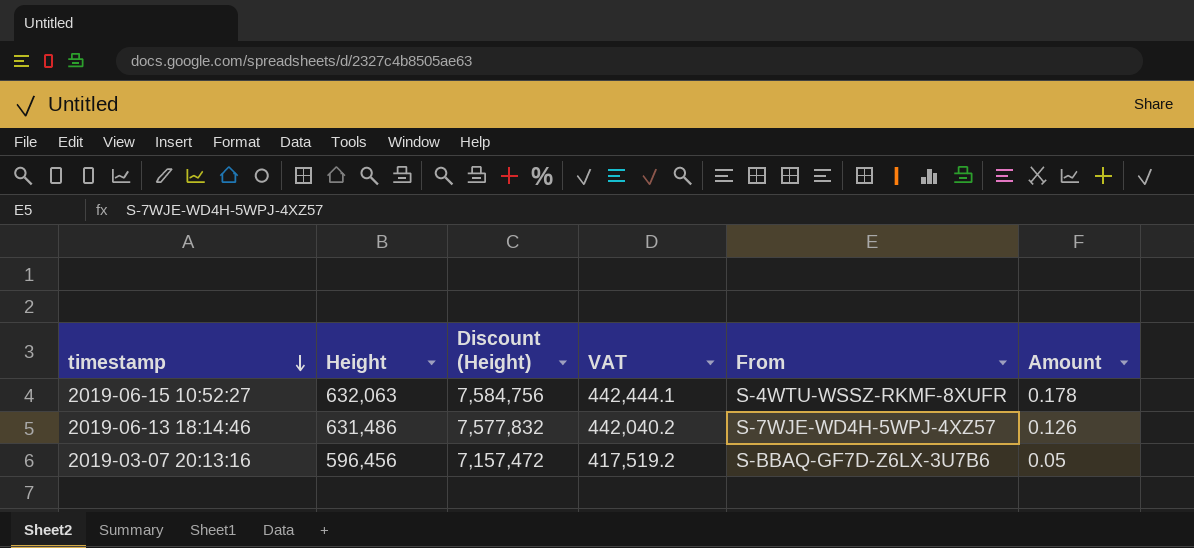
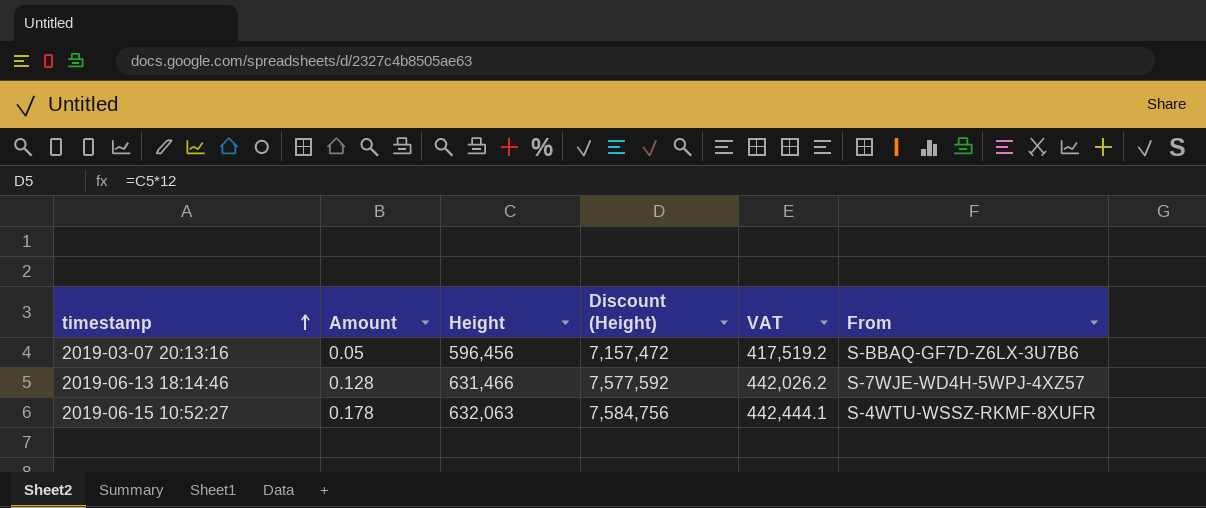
row order: timestamp descending -> timestamp ascending
column Amount | position: 6 -> 2
2019-06-13 18:14:46 | Amount: 0.126 -> 0.128
2019-06-13 18:14:46 | Height: 631,486 -> 631,466
2019-06-13 18:14:46 | Discount (Height): 7,577,832 -> 7,577,592
2019-06-13 18:14:46 | VAT: 442,040.2 -> 442,026.2

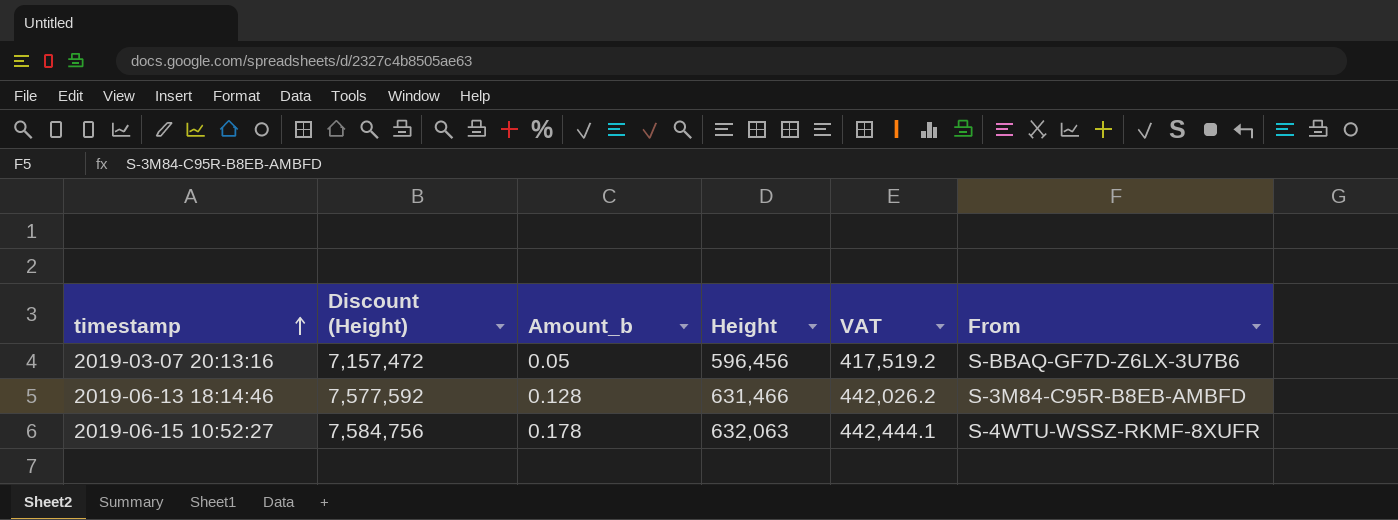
column Discount (Height) | position: 4 -> 2
column name: Amount -> Amount_b
2019-06-13 18:14:46 | From: S-7WJE-WD4H-5WPJ-4XZ57 -> S-3M84-C95R-B8EB-AMBFD

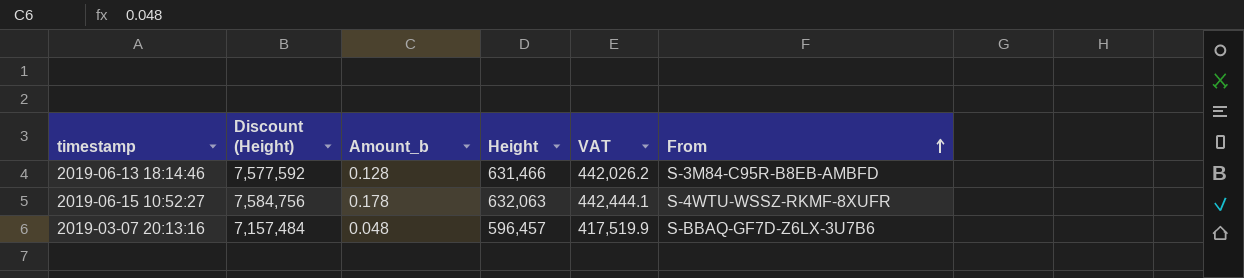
row order: timestamp ascending -> From ascending
2019-03-07 20:13:16 | Discount (Height): 7,157,472 -> 7,157,484
2019-03-07 20:13:16 | Amount_b: 0.05 -> 0.048
2019-03-07 20:13:16 | Height: 596,456 -> 596,457
2019-03-07 20:13:16 | VAT: 417,519.2 -> 417,519.9

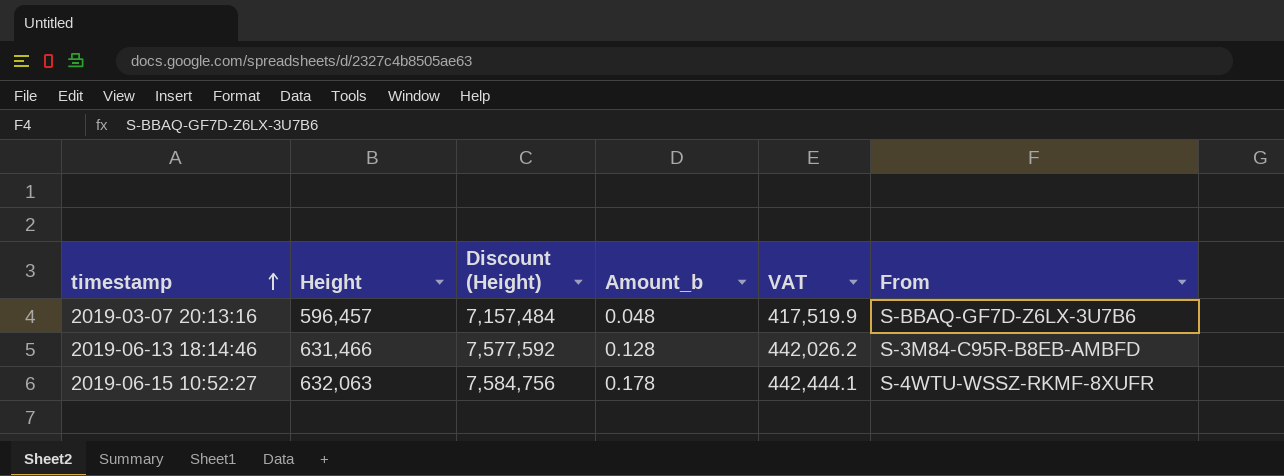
row order: From ascending -> timestamp ascending
column Height | position: 4 -> 2

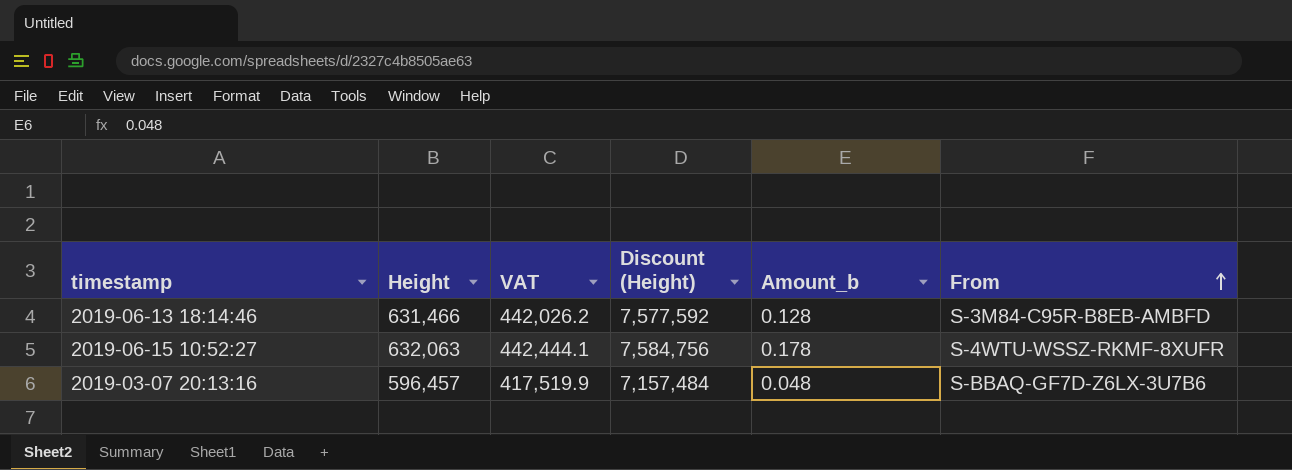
row order: timestamp ascending -> From ascending
column VAT | position: 5 -> 3

